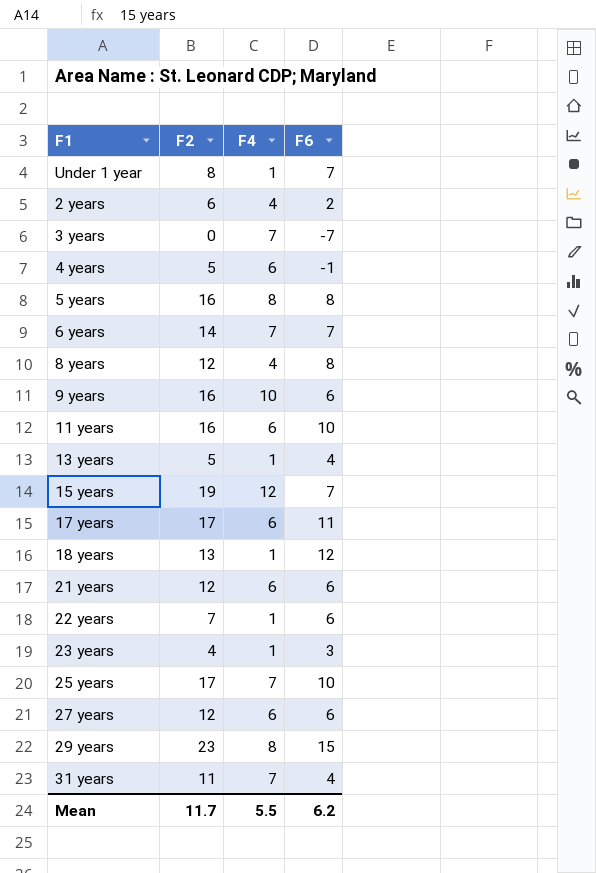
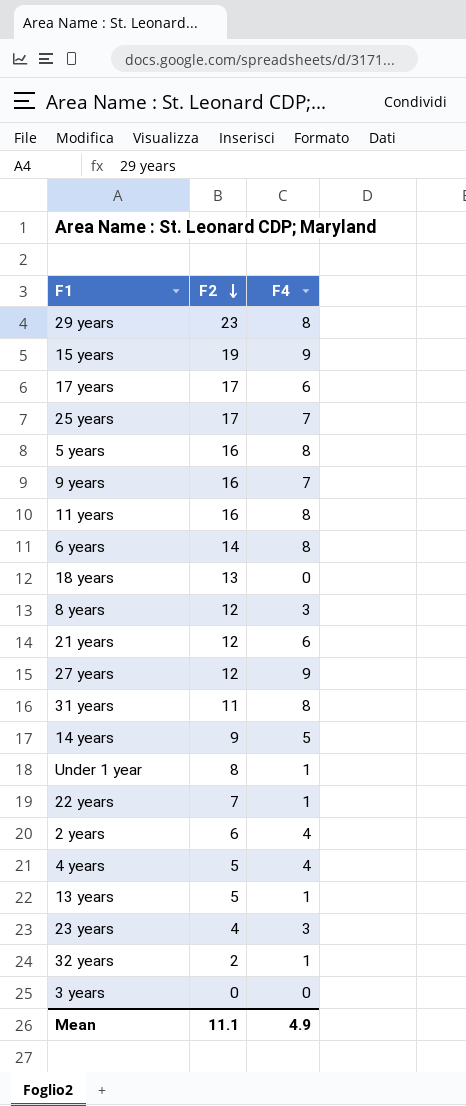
row order: none -> F2 descending
column F6 | formula: [F2] - [F4] -> none
15 years | F4: 12 -> 9
9 years | F4: 10 -> 7
11 years | F4: 6 -> 8
6 years | F4: 7 -> 8
18 years | F4: 1 -> 0
8 years | F4: 4 -> 3
27 years | F4: 6 -> 9
31 years | F4: 7 -> 8
row 14 years: none -> 9 | 5
4 years | F4: 6 -> 4
23 years | F4: 1 -> 3
row 32 years: none -> 2 | 1
3 years | F4: 7 -> 0
Mean | F2: 11.7 -> 11.1
Mean | F4: 5.5 -> 4.9

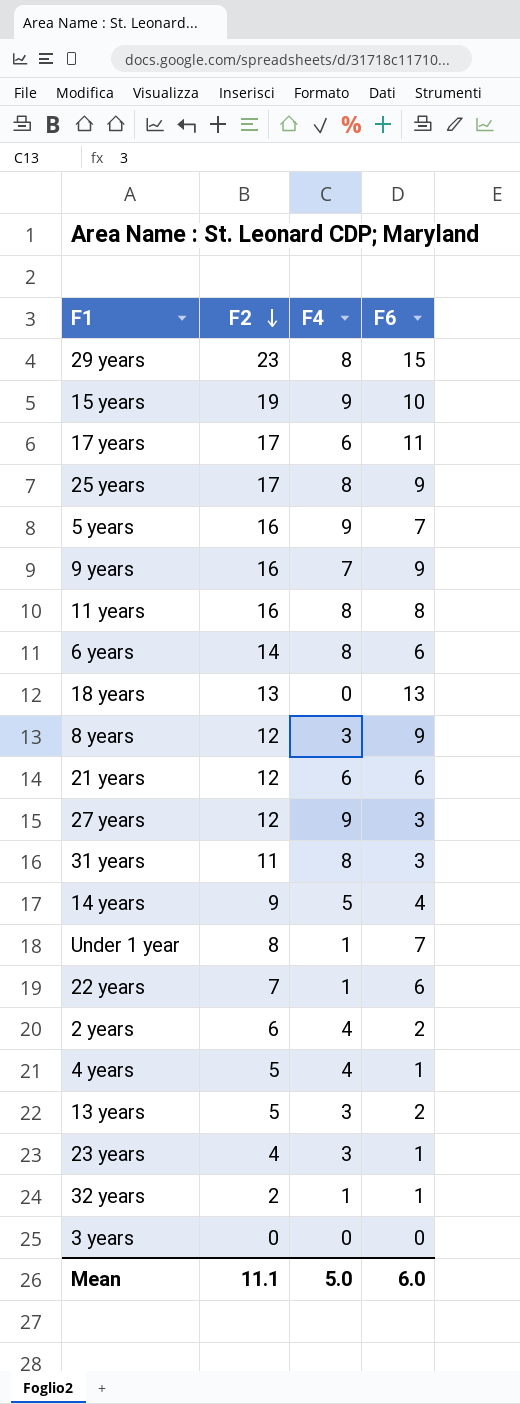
column F6 | formula: none -> [F2] - [F4]
25 years | F4: 7 -> 8
5 years | F4: 8 -> 9
13 years | F4: 1 -> 3
Mean | F4: 4.9 -> 5.0

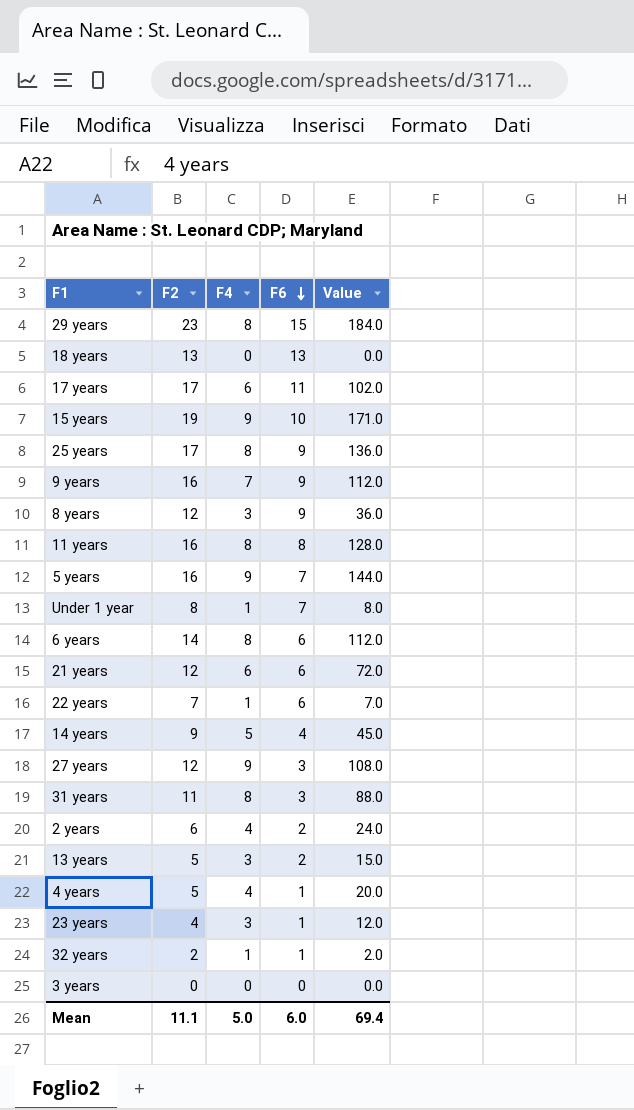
row order: F2 descending -> F6 descending
column Value | formula: none -> [F2] * [F4]

